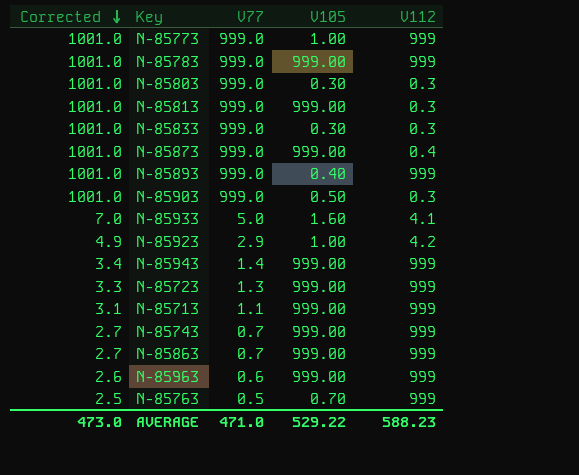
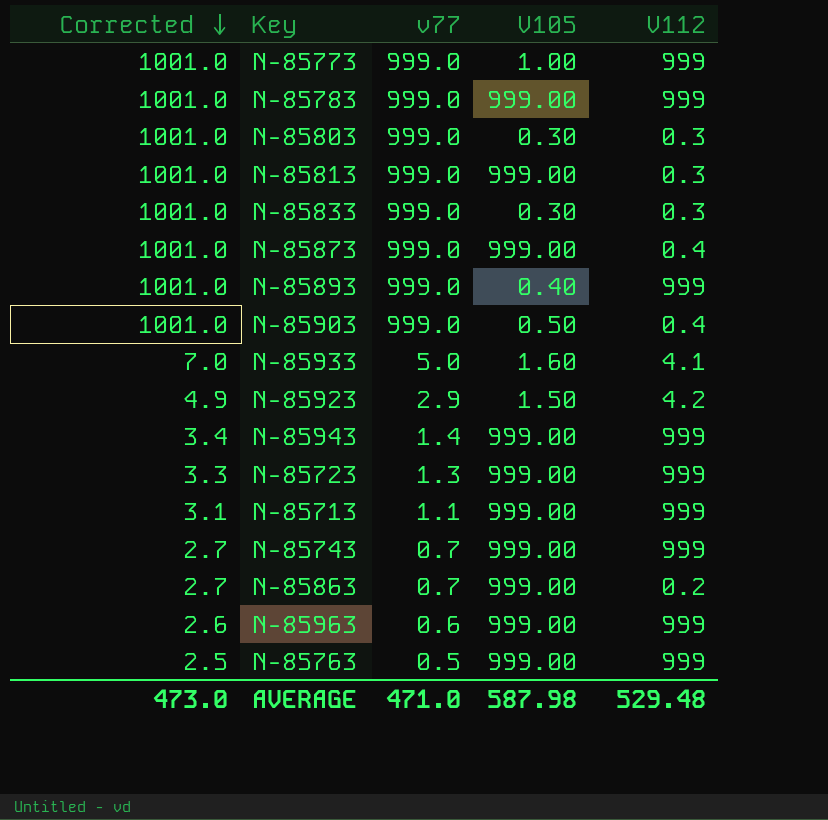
column name: V77 -> v77
N-85903 | V112: 0.3 -> 0.4
N-85923 | V105: 1.00 -> 1.50
N-85863 | V112: 999 -> 0.2
N-85763 | V105: 0.70 -> 999.00
AVERAGE | V105: 529.22 -> 587.98
AVERAGE | V112: 588.23 -> 529.48

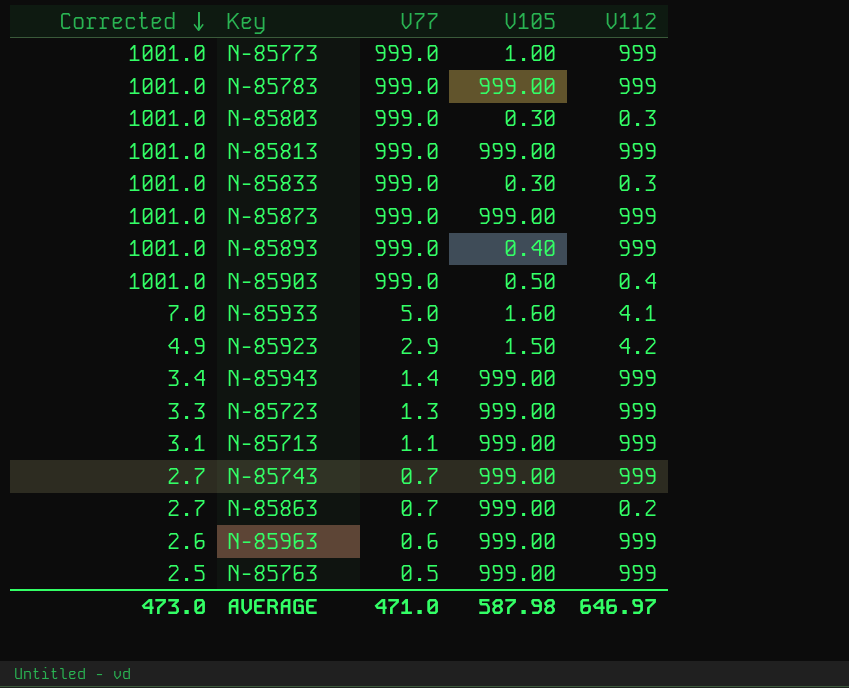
column name: v77 -> V77
N-85813 | V112: 0.3 -> 999
N-85873 | V112: 0.4 -> 999
AVERAGE | V112: 529.48 -> 646.97

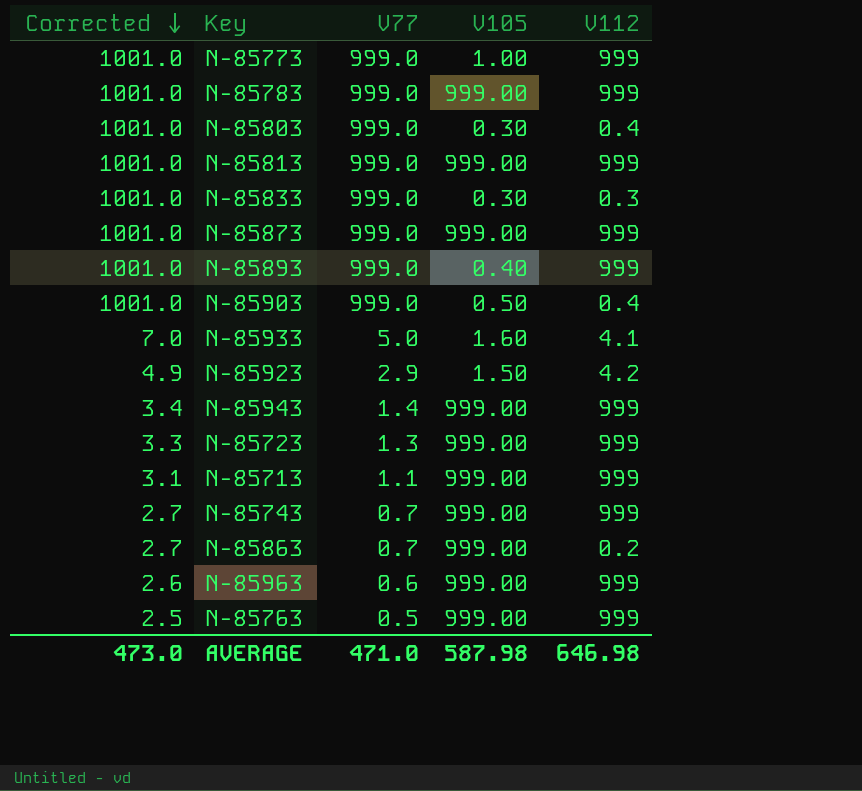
N-85803 | V112: 0.3 -> 0.4
AVERAGE | V112: 646.97 -> 646.98

